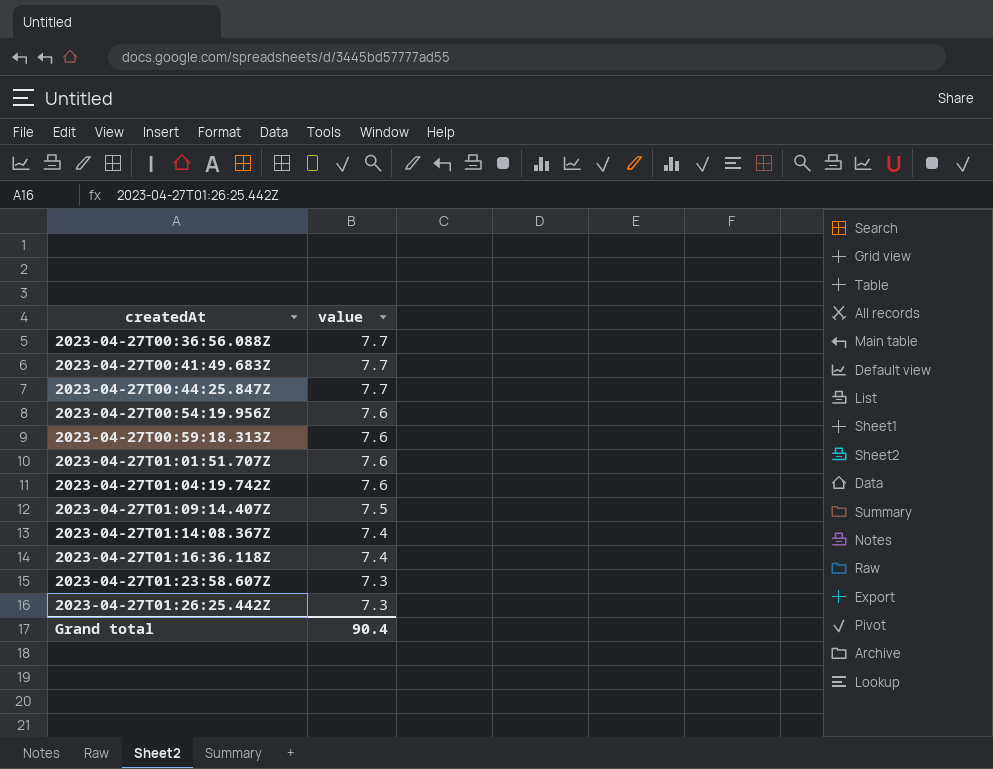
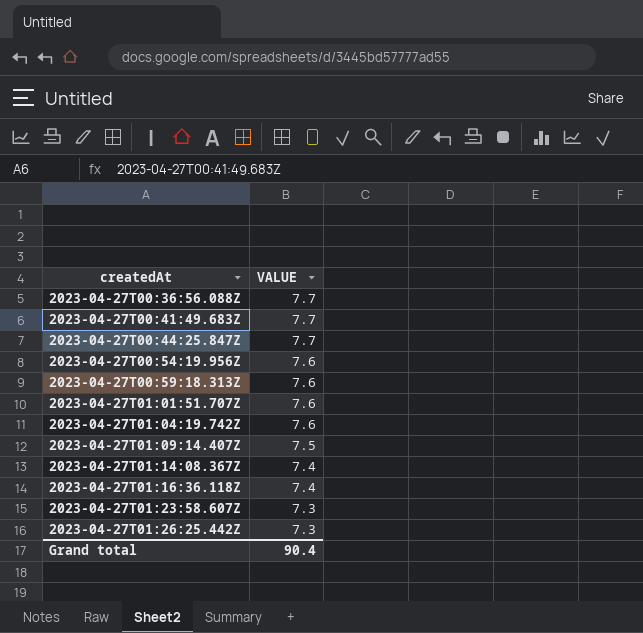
column name: value -> VALUE

